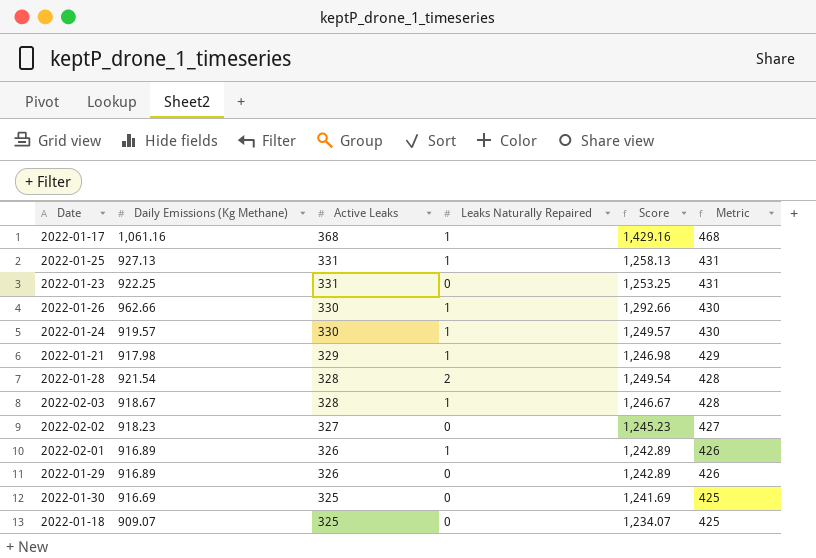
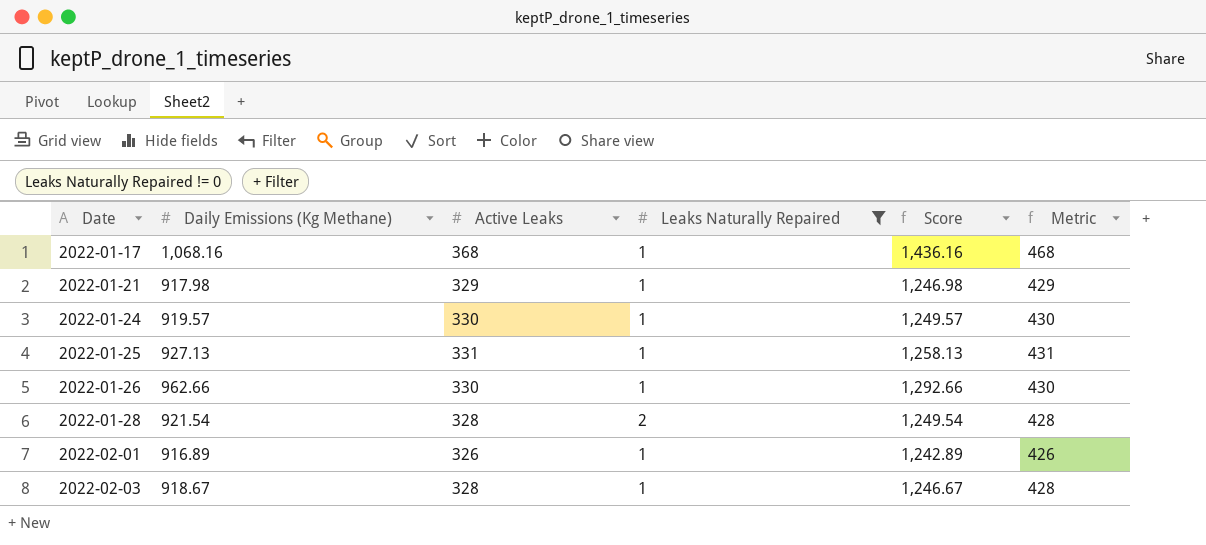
filter: none -> Leaks Naturally Repaired != 0
row order: Active Leaks descending -> Date ascending
2022-01-17 | Daily Emissions (Kg Methane): 1,061.16 -> 1,068.16
2022-01-17 | Score: 1,429.16 -> 1,436.16

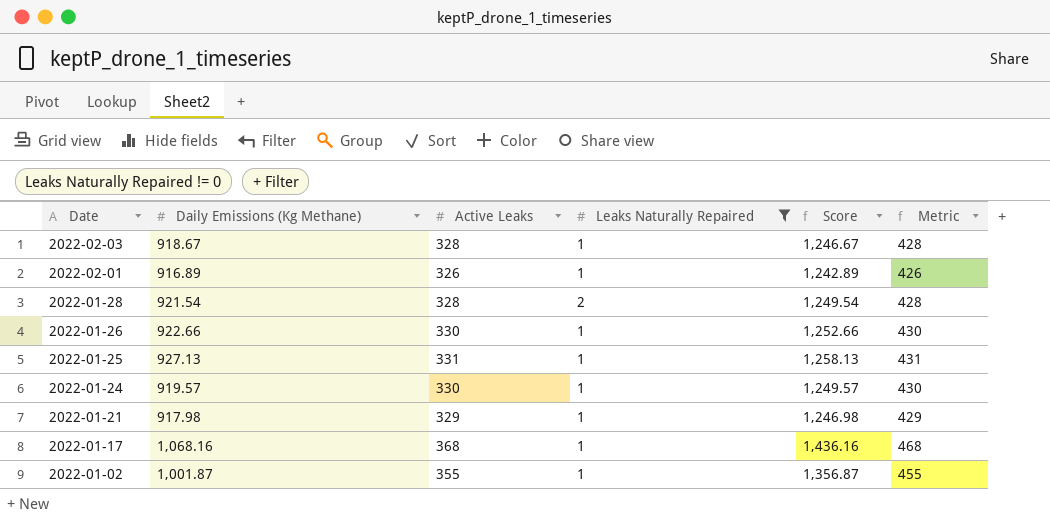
row order: Date ascending -> Date descending
2022-01-26 | Daily Emissions (Kg Methane): 962.66 -> 922.66
2022-01-26 | Score: 1,292.66 -> 1,252.66
row 2022-01-02: none -> 1,001.87 | 355 | 1 | 1,356.87 | 455

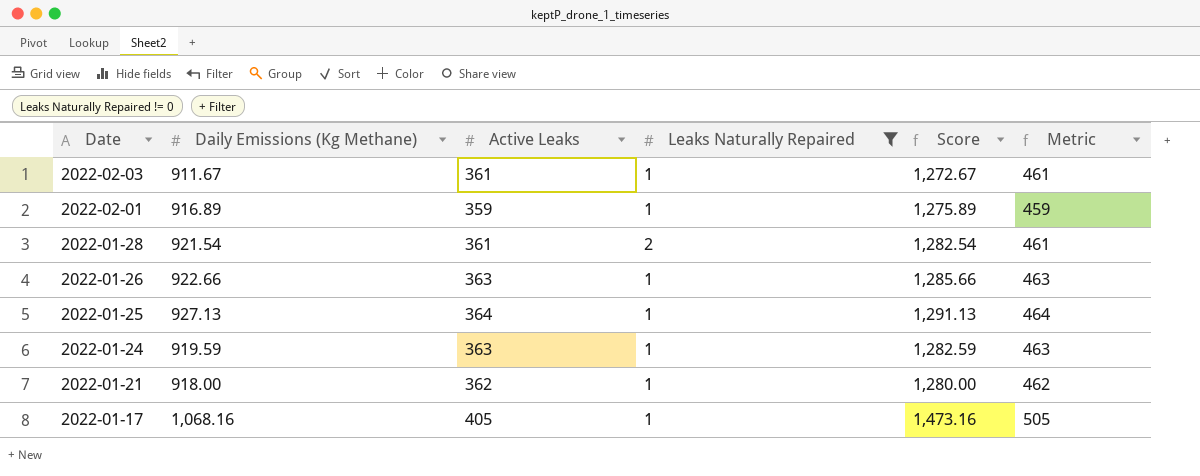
row 2022-01-02: 1,001.87 | 355 | 1 | 1,356.87 | 455 -> none
2022-02-03 | Daily Emissions (Kg Methane): 918.67 -> 911.67
2022-02-03 | Active Leaks: 328 -> 361
2022-02-03 | Score: 1,246.67 -> 1,272.67
2022-02-03 | Metric: 428 -> 461
2022-02-01 | Active Leaks: 326 -> 359
2022-02-01 | Score: 1,242.89 -> 1,275.89
2022-02-01 | Metric: 426 -> 459
2022-01-28 | Active Leaks: 328 -> 361
2022-01-28 | Score: 1,249.54 -> 1,282.54
2022-01-28 | Metric: 428 -> 461
2022-01-26 | Active Leaks: 330 -> 363
2022-01-26 | Score: 1,252.66 -> 1,285.66
2022-01-26 | Metric: 430 -> 463
2022-01-25 | Active Leaks: 331 -> 364
2022-01-25 | Score: 1,258.13 -> 1,291.13
2022-01-25 | Metric: 431 -> 464
2022-01-24 | Daily Emissions (Kg Methane): 919.57 -> 919.59
2022-01-24 | Active Leaks: 330 -> 363
2022-01-24 | Score: 1,249.57 -> 1,282.59
2022-01-24 | Metric: 430 -> 463
2022-01-21 | Daily Emissions (Kg Methane): 917.98 -> 918.00
2022-01-21 | Active Leaks: 329 -> 362
2022-01-21 | Score: 1,246.98 -> 1,280.00
2022-01-21 | Metric: 429 -> 462
2022-01-17 | Active Leaks: 368 -> 405
2022-01-17 | Score: 1,436.16 -> 1,473.16
2022-01-17 | Metric: 468 -> 505

